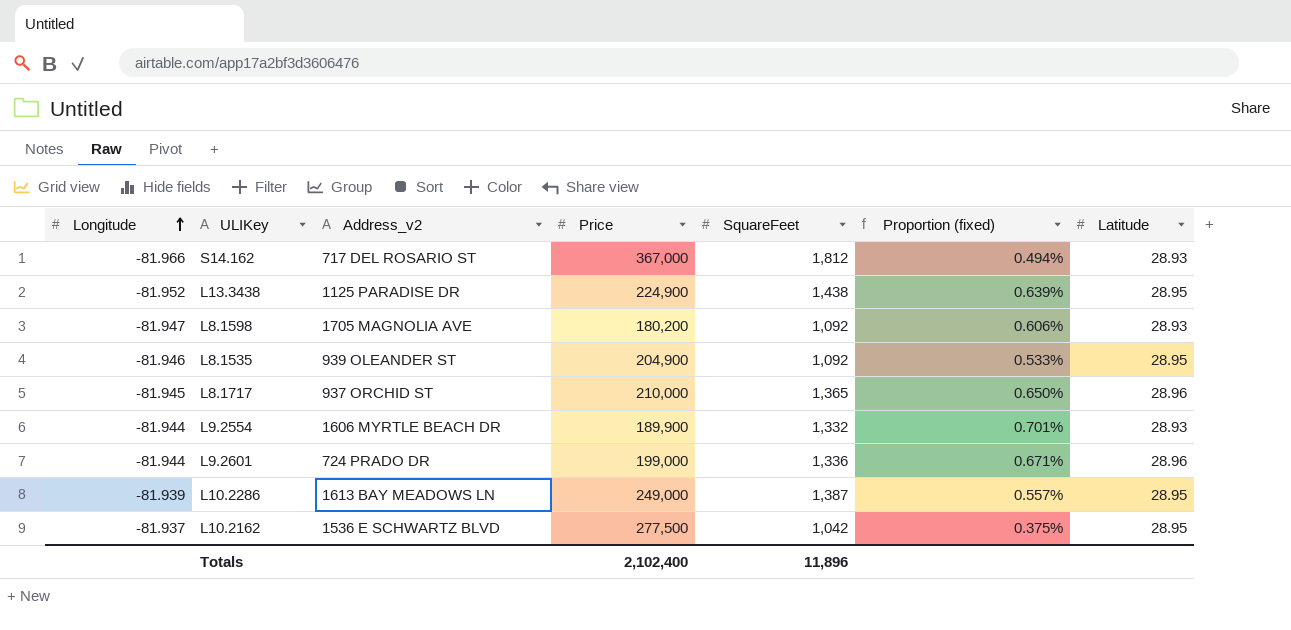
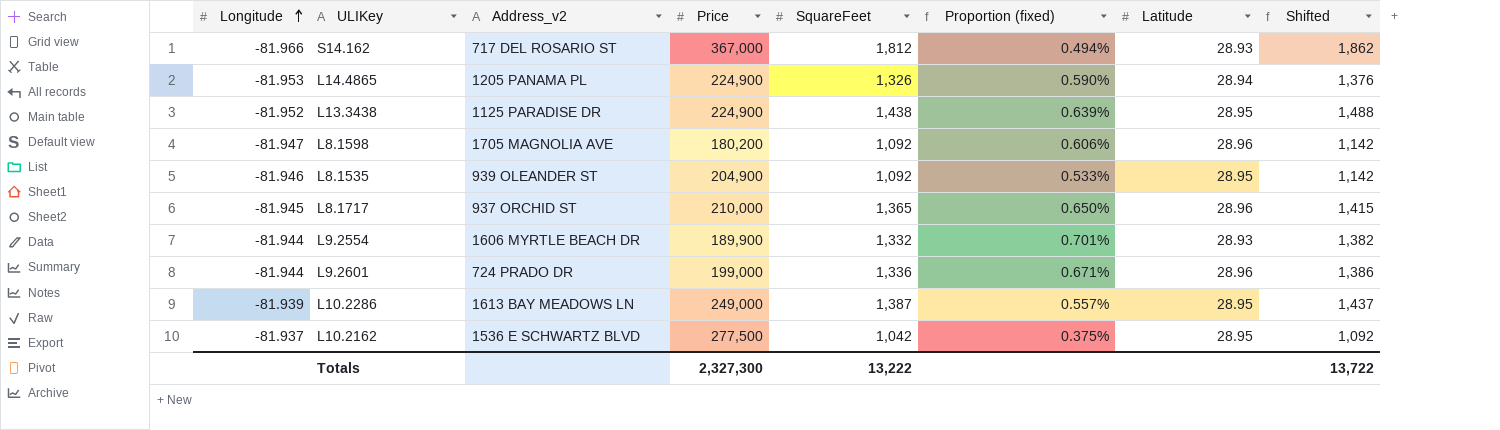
column Shifted | formula: none -> [SquareFeet] + 50
row L14.4865: none -> -81.953 | 1205 PANAMA PL | 224,900 | 1,326 | 0.590% | 28.94 | 1,376
L8.1598 | Latitude: 28.93 -> 28.96
Totals | Price: 2,102,400 -> 2,327,300
Totals | SquareFeet: 11,896 -> 13,222

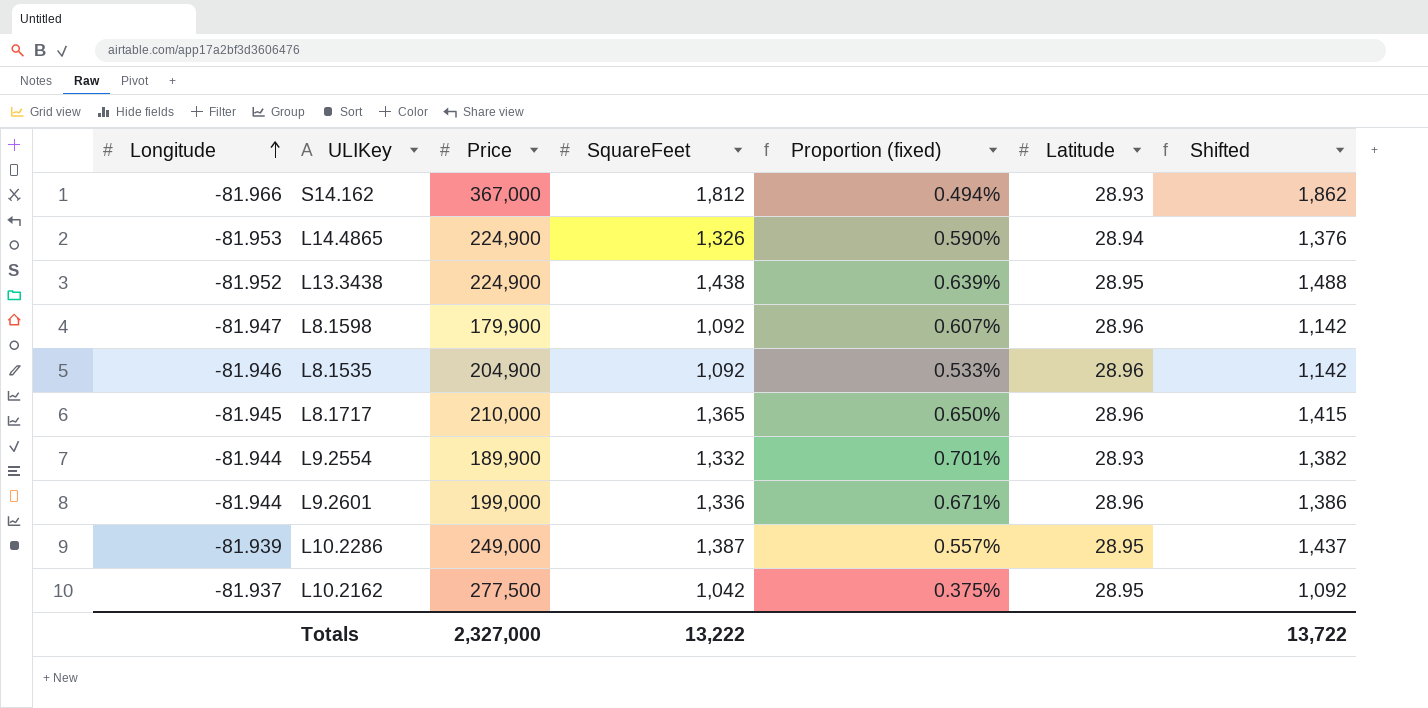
column Address_v2 | position: 3 -> none
L8.1598 | Price: 180,200 -> 179,900
L8.1598 | Proportion (fixed): 0.606% -> 0.607%
L8.1535 | Latitude: 28.95 -> 28.96
Totals | Price: 2,327,300 -> 2,327,000

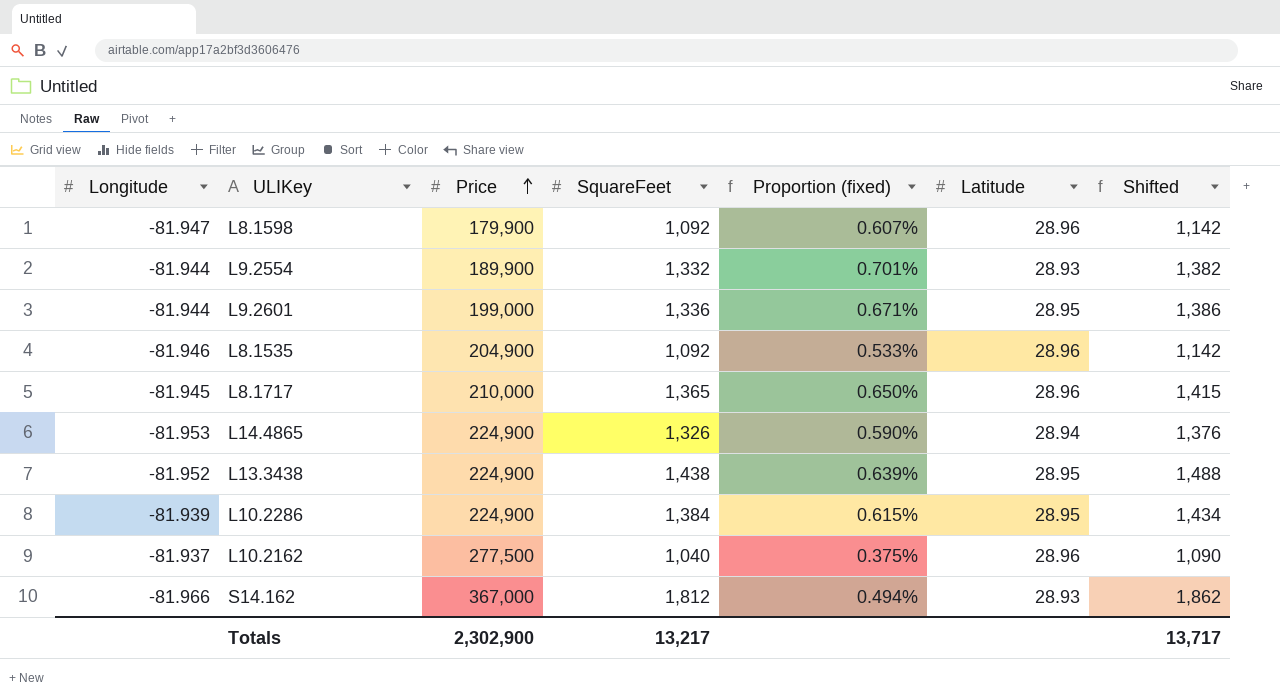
row order: Longitude ascending -> Price ascending
L9.2601 | Latitude: 28.96 -> 28.95
L10.2286 | Price: 249,000 -> 224,900
L10.2286 | SquareFeet: 1,387 -> 1,384
L10.2286 | Proportion (fixed): 0.557% -> 0.615%
L10.2286 | Shifted: 1,437 -> 1,434
L10.2162 | SquareFeet: 1,042 -> 1,040
L10.2162 | Latitude: 28.95 -> 28.96
L10.2162 | Shifted: 1,092 -> 1,090
Totals | Price: 2,327,000 -> 2,302,900
Totals | SquareFeet: 13,222 -> 13,217
Totals | Shifted: 13,722 -> 13,717

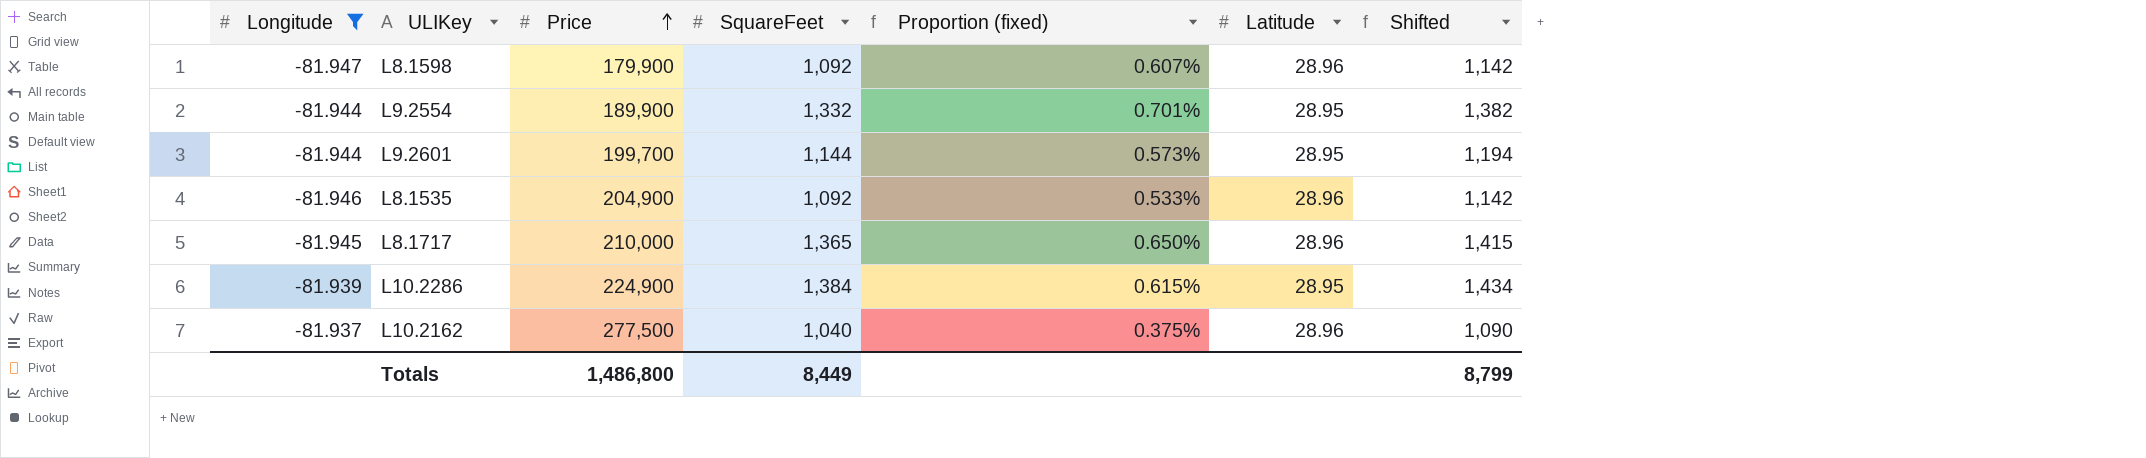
filter: none -> Longitude >= -81.947
L9.2554 | Latitude: 28.93 -> 28.95
L9.2601 | Price: 199,000 -> 199,700
L9.2601 | SquareFeet: 1,336 -> 1,144
L9.2601 | Proportion (fixed): 0.671% -> 0.573%
L9.2601 | Shifted: 1,386 -> 1,194
Totals | Price: 2,302,900 -> 1,486,800
Totals | SquareFeet: 13,217 -> 8,449
Totals | Shifted: 13,717 -> 8,799

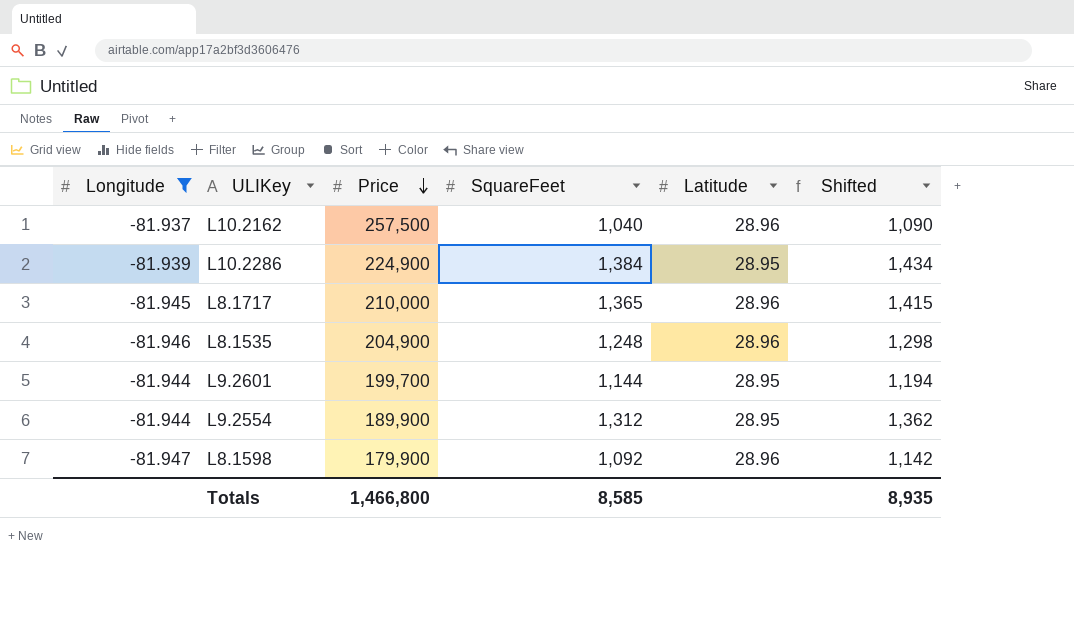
row order: Price ascending -> Price descending
column Proportion (fixed) | formula: [SquareFeet] / [Price] -> none
L10.2162 | Price: 277,500 -> 257,500
L8.1535 | SquareFeet: 1,092 -> 1,248
L8.1535 | Shifted: 1,142 -> 1,298
L9.2554 | SquareFeet: 1,332 -> 1,312
L9.2554 | Shifted: 1,382 -> 1,362
Totals | Price: 1,486,800 -> 1,466,800
Totals | SquareFeet: 8,449 -> 8,585
Totals | Shifted: 8,799 -> 8,935

